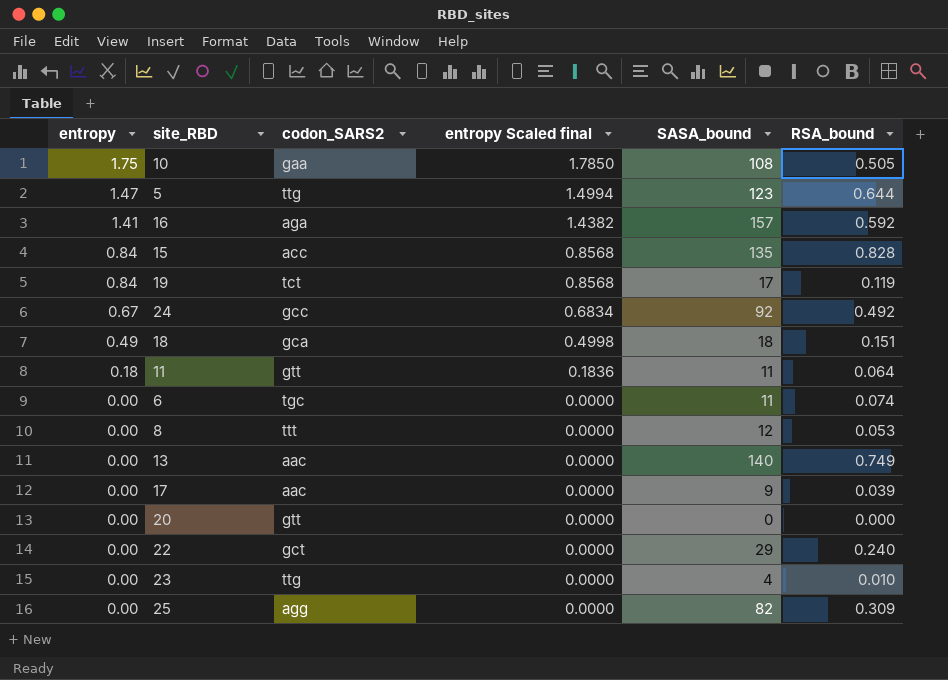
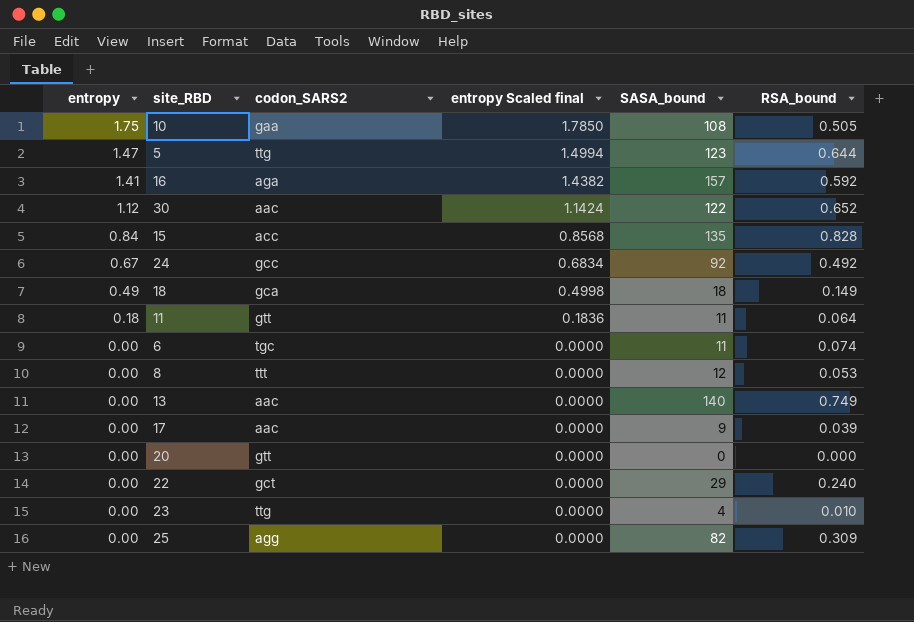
row 19: 0.84 | tct | 0.8568 | 17 | 0.119 -> none
row 30: none -> 1.12 | aac | 1.1424 | 122 | 0.652
18 | RSA_bound: 0.151 -> 0.149

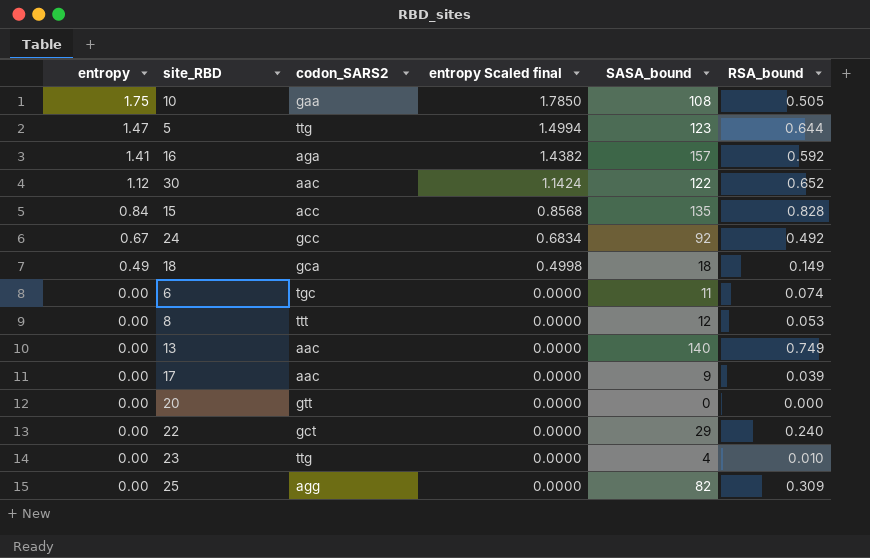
row 11: 0.18 | gtt | 0.1836 | 11 | 0.064 -> none

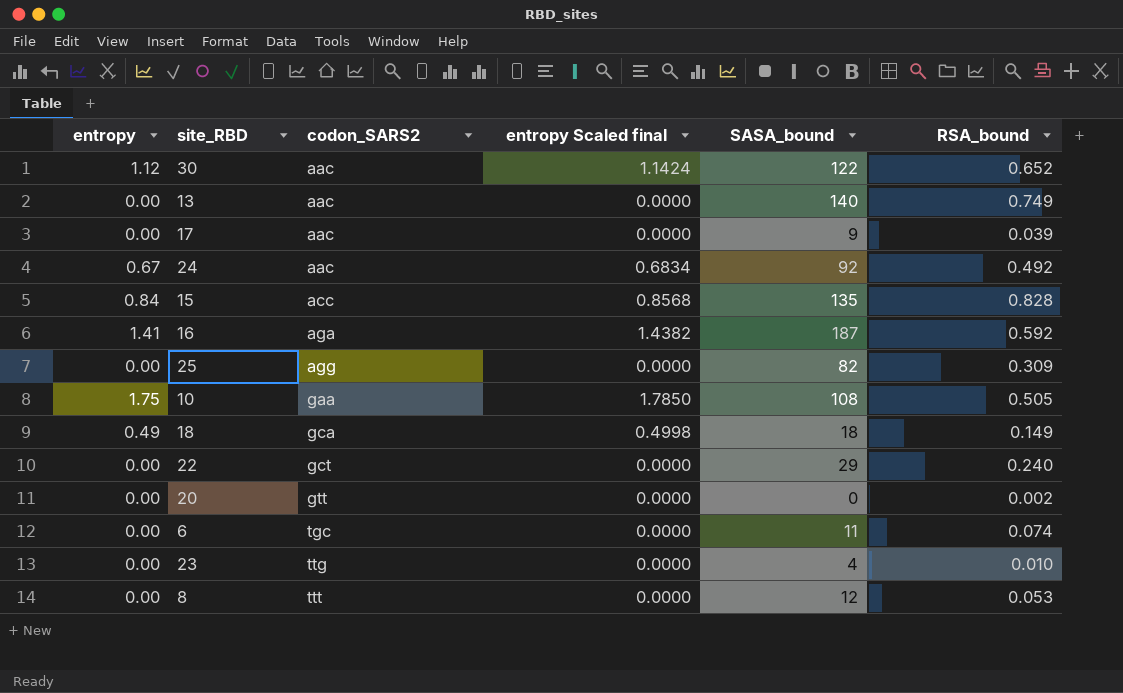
row order: entropy descending -> codon_SARS2 ascending
row 5: 1.47 | ttg | 1.4994 | 123 | 0.644 -> none
24 | codon_SARS2: gcc -> aac
16 | SASA_bound: 157 -> 187
20 | RSA_bound: 0.000 -> 0.002

